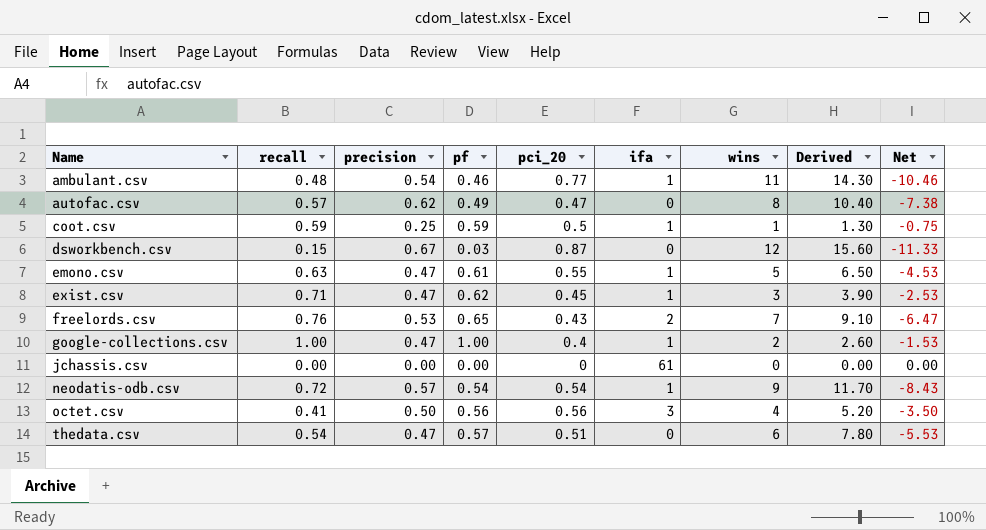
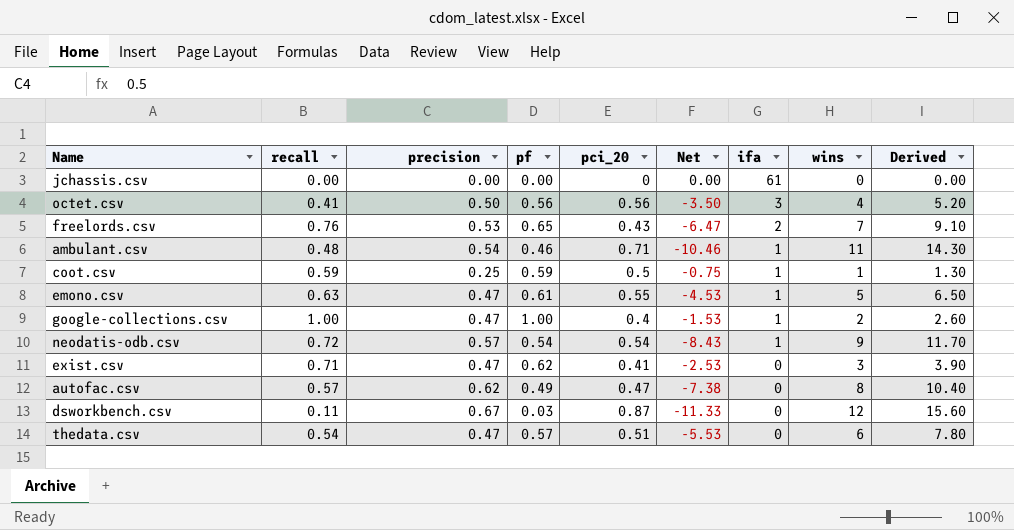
row order: Name ascending -> ifa descending
column Net | position: 9 -> 6
ambulant.csv | pci_20: 0.77 -> 0.71
exist.csv | pci_20: 0.45 -> 0.41
exist.csv | ifa: 1 -> 0
dsworkbench.csv | recall: 0.15 -> 0.11

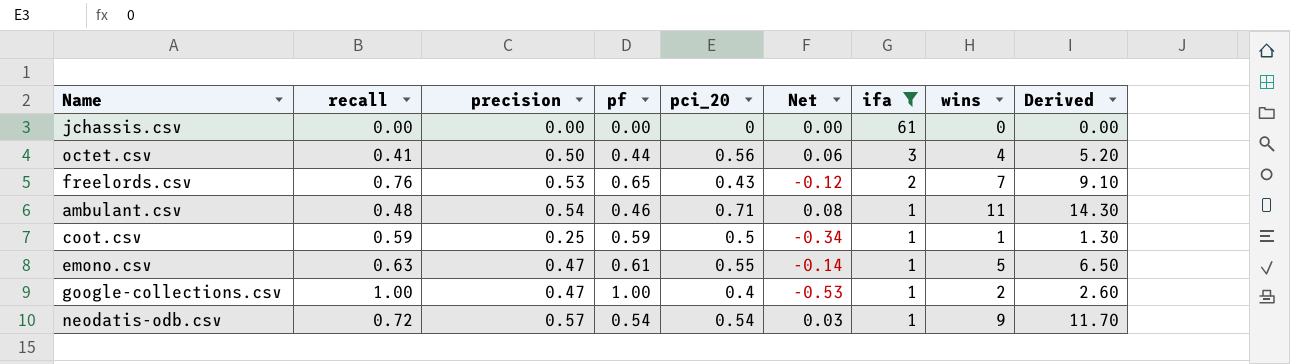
filter: none -> ifa != 0
column Net | formula: [precision] - [wins] -> [precision] - [pf]
octet.csv | pf: 0.56 -> 0.44

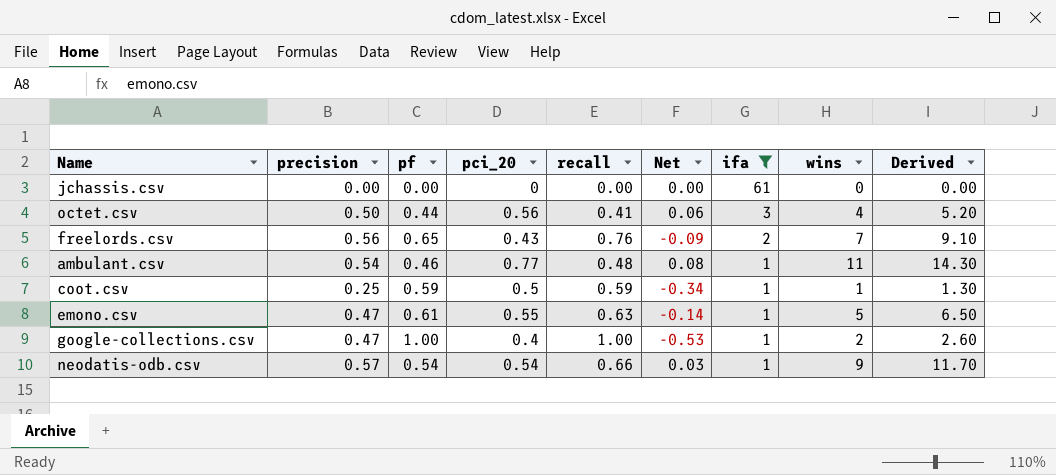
column recall | position: 2 -> 5
freelords.csv | precision: 0.53 -> 0.56
freelords.csv | Net: -0.12 -> -0.09
ambulant.csv | pci_20: 0.71 -> 0.77
neodatis-odb.csv | recall: 0.72 -> 0.66

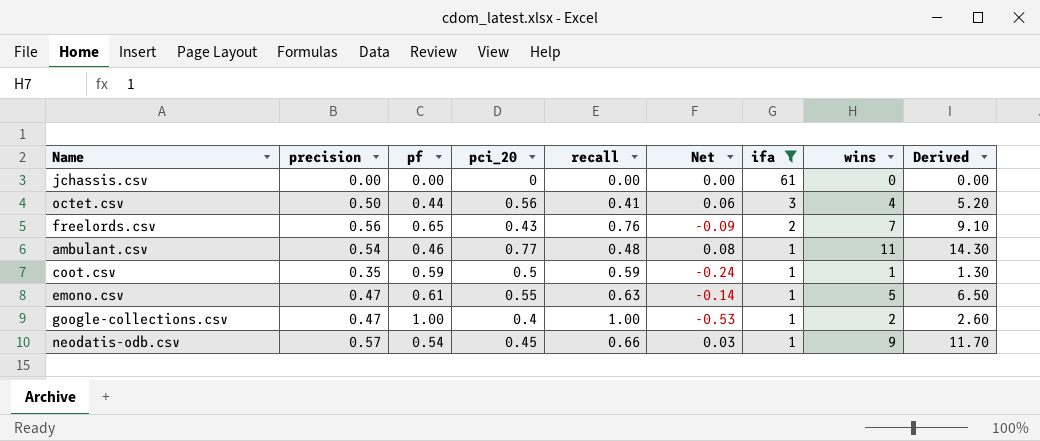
coot.csv | precision: 0.25 -> 0.35
coot.csv | Net: -0.34 -> -0.24
neodatis-odb.csv | pci_20: 0.54 -> 0.45

